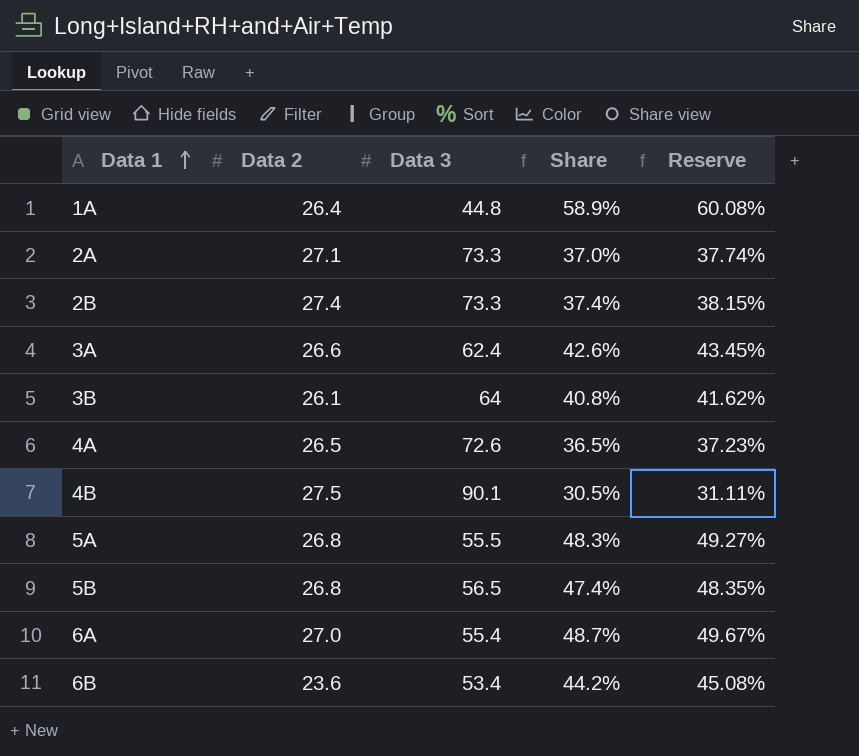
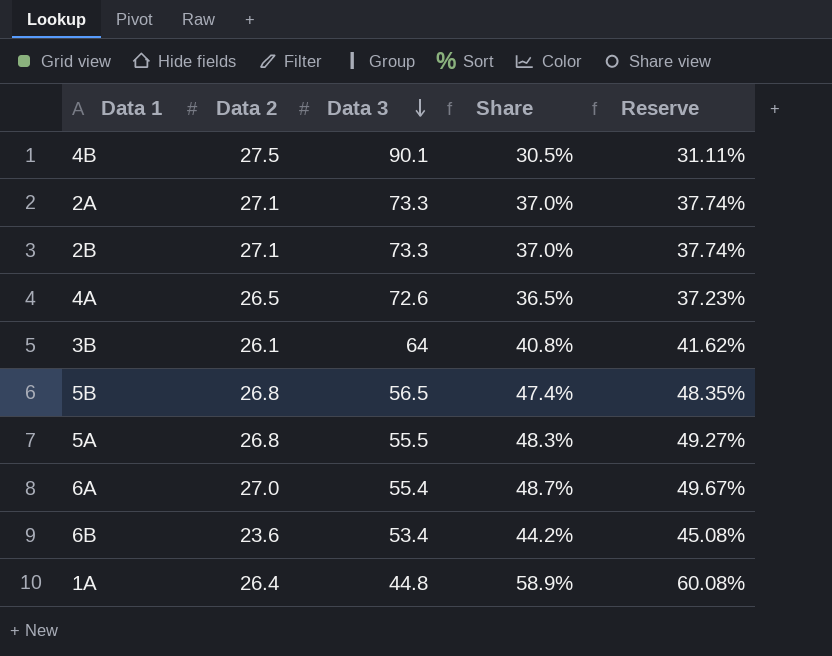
row order: Data 1 ascending -> Data 3 descending
row 3A: 26.6 | 62.4 | 42.6% | 43.45% -> none
2B | Data 2: 27.4 -> 27.1
2B | Share: 37.4% -> 37.0%
2B | Reserve: 38.15% -> 37.74%

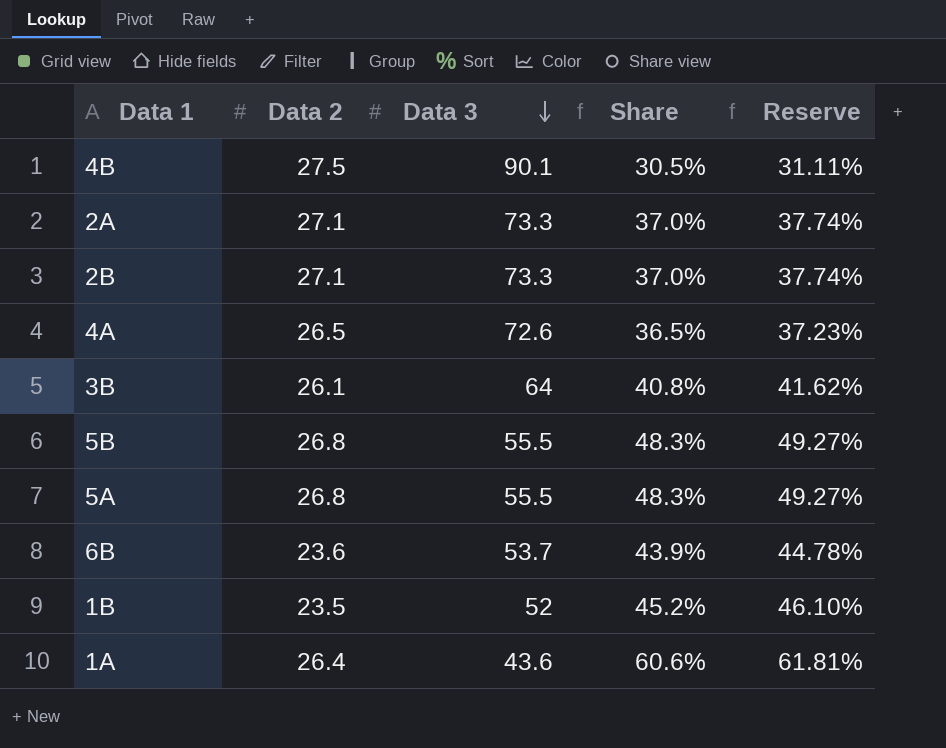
row 6A: 27.0 | 55.4 | 48.7% | 49.67% -> none
5B | Data 3: 56.5 -> 55.5
5B | Share: 47.4% -> 48.3%
5B | Reserve: 48.35% -> 49.27%
6B | Data 3: 53.4 -> 53.7
6B | Share: 44.2% -> 43.9%
6B | Reserve: 45.08% -> 44.78%
row 1B: none -> 23.5 | 52 | 45.2% | 46.10%
1A | Data 3: 44.8 -> 43.6
1A | Share: 58.9% -> 60.6%
1A | Reserve: 60.08% -> 61.81%

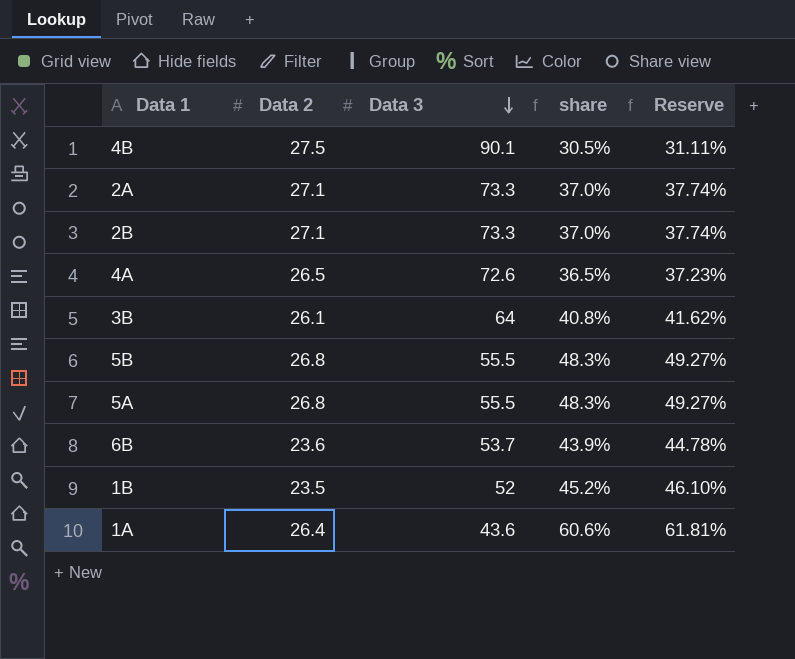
column name: Share -> share

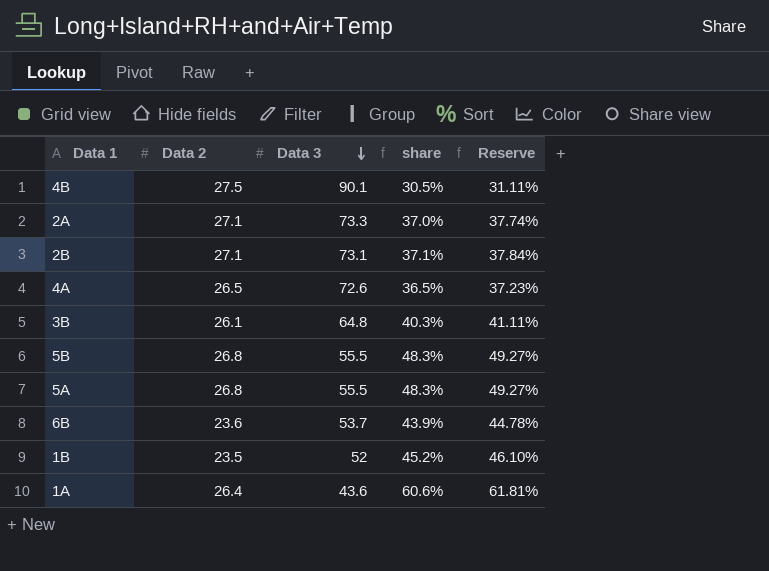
2B | Data 3: 73.3 -> 73.1
2B | share: 37.0% -> 37.1%
2B | Reserve: 37.74% -> 37.84%
3B | Data 3: 64 -> 64.8
3B | share: 40.8% -> 40.3%
3B | Reserve: 41.62% -> 41.11%

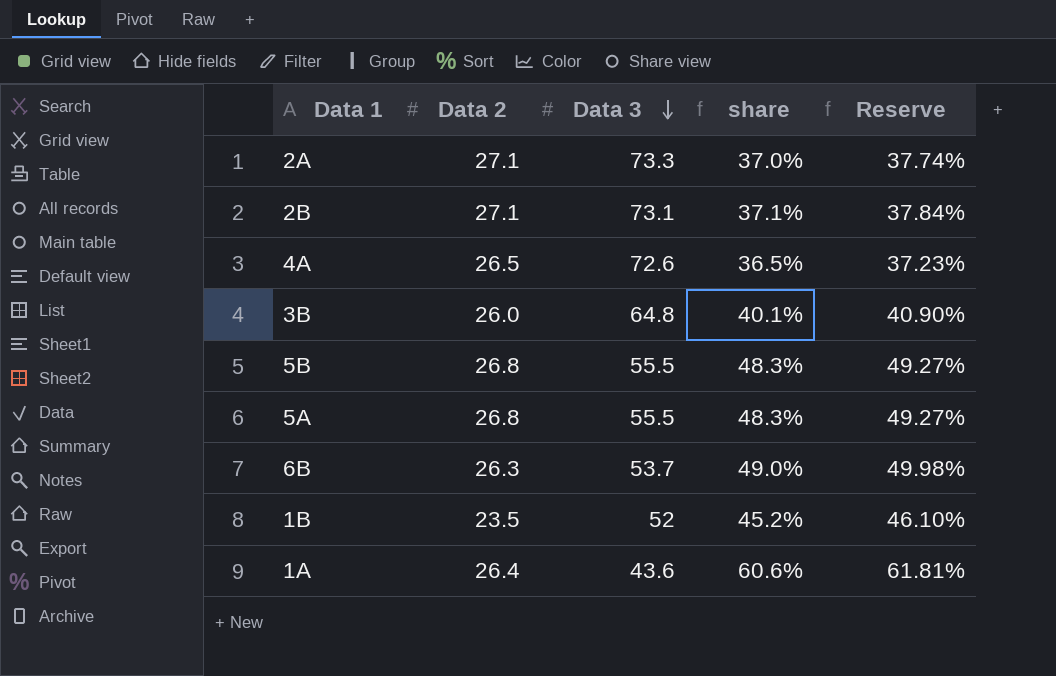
row 4B: 27.5 | 90.1 | 30.5% | 31.11% -> none
3B | Data 2: 26.1 -> 26.0
3B | share: 40.3% -> 40.1%
3B | Reserve: 41.11% -> 40.90%
6B | Data 2: 23.6 -> 26.3
6B | share: 43.9% -> 49.0%
6B | Reserve: 44.78% -> 49.98%

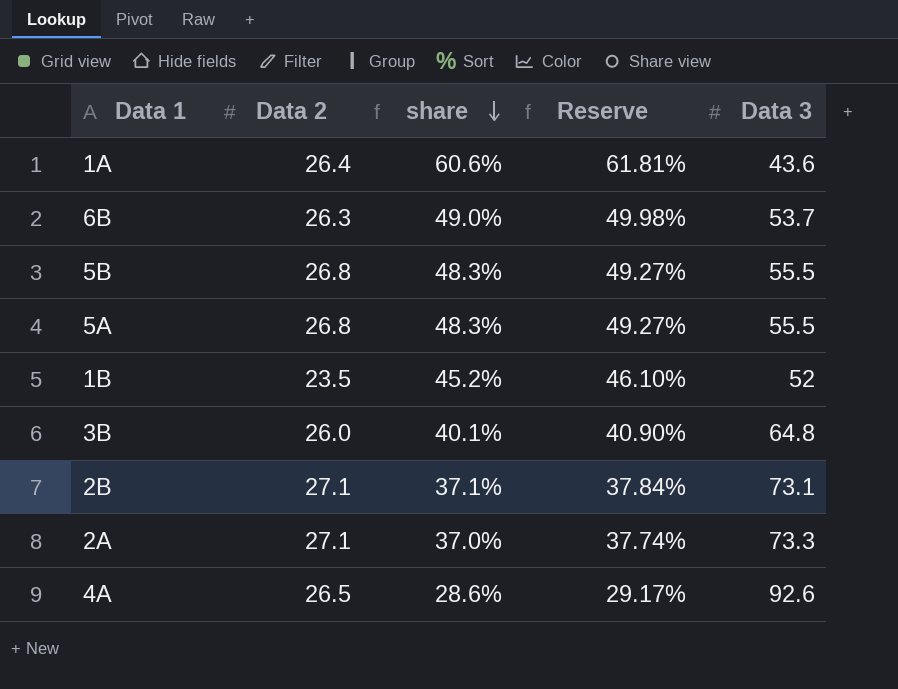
row order: Data 3 descending -> share descending
column Data 3 | position: 3 -> 5
4A | share: 36.5% -> 28.6%
4A | Reserve: 37.23% -> 29.17%
4A | Data 3: 72.6 -> 92.6

